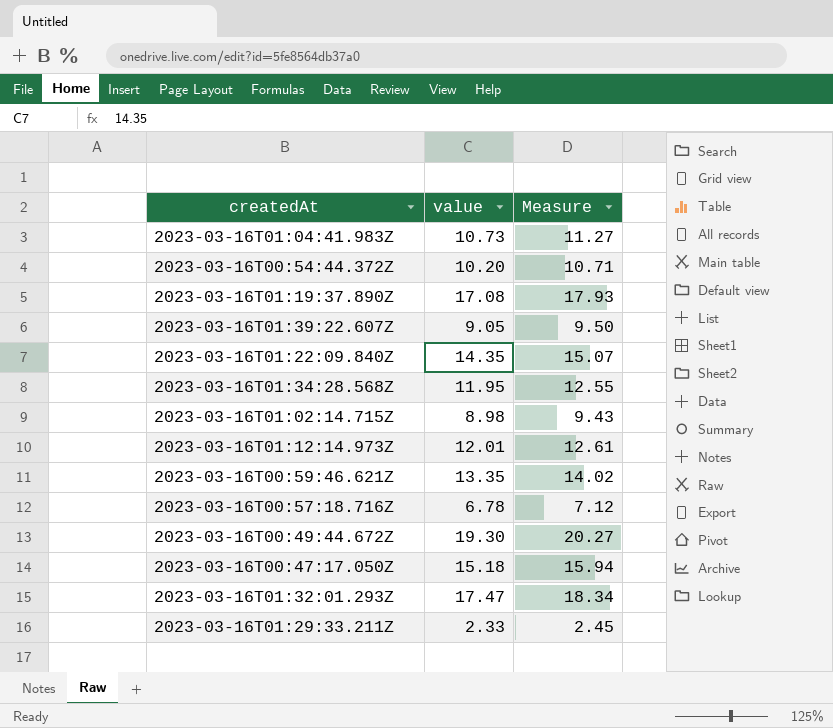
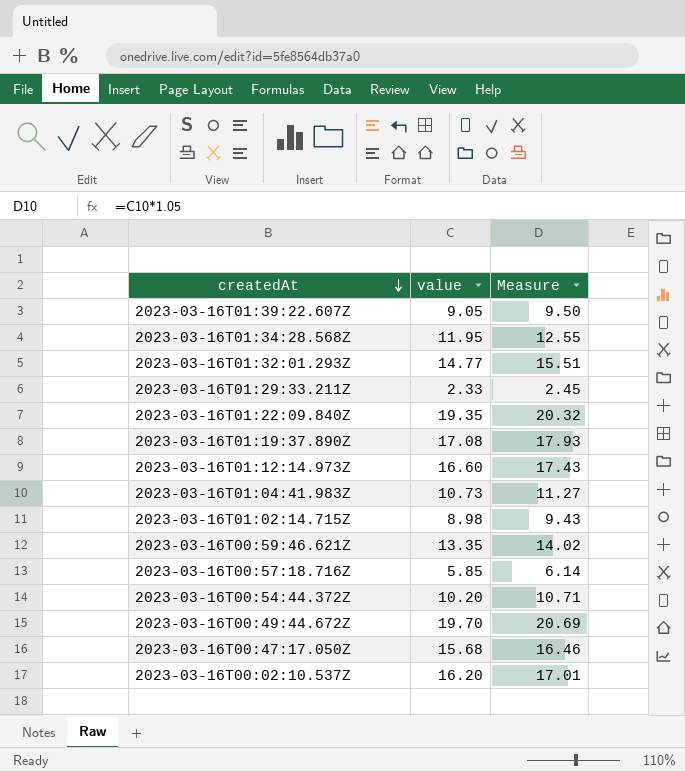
row order: none -> createdAt descending
2023-03-16T01:32:01.293Z | value: 17.47 -> 14.77
2023-03-16T01:32:01.293Z | Measure: 18.34 -> 15.51
2023-03-16T01:22:09.840Z | value: 14.35 -> 19.35
2023-03-16T01:22:09.840Z | Measure: 15.07 -> 20.32
2023-03-16T01:12:14.973Z | value: 12.01 -> 16.60
2023-03-16T01:12:14.973Z | Measure: 12.61 -> 17.43
2023-03-16T00:57:18.716Z | value: 6.78 -> 5.85
2023-03-16T00:57:18.716Z | Measure: 7.12 -> 6.14
2023-03-16T00:49:44.672Z | value: 19.30 -> 19.70
2023-03-16T00:49:44.672Z | Measure: 20.27 -> 20.69
2023-03-16T00:47:17.050Z | value: 15.18 -> 15.68
2023-03-16T00:47:17.050Z | Measure: 15.94 -> 16.46
row 2023-03-16T00:02:10.537Z: none -> 16.20 | 17.01

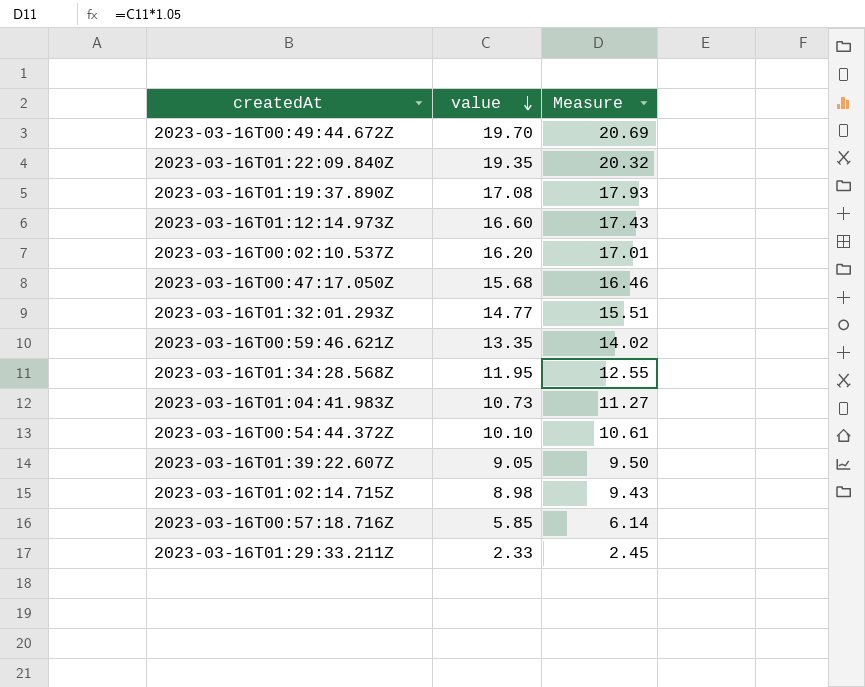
row order: createdAt descending -> value descending
2023-03-16T00:54:44.372Z | value: 10.20 -> 10.10
2023-03-16T00:54:44.372Z | Measure: 10.71 -> 10.61

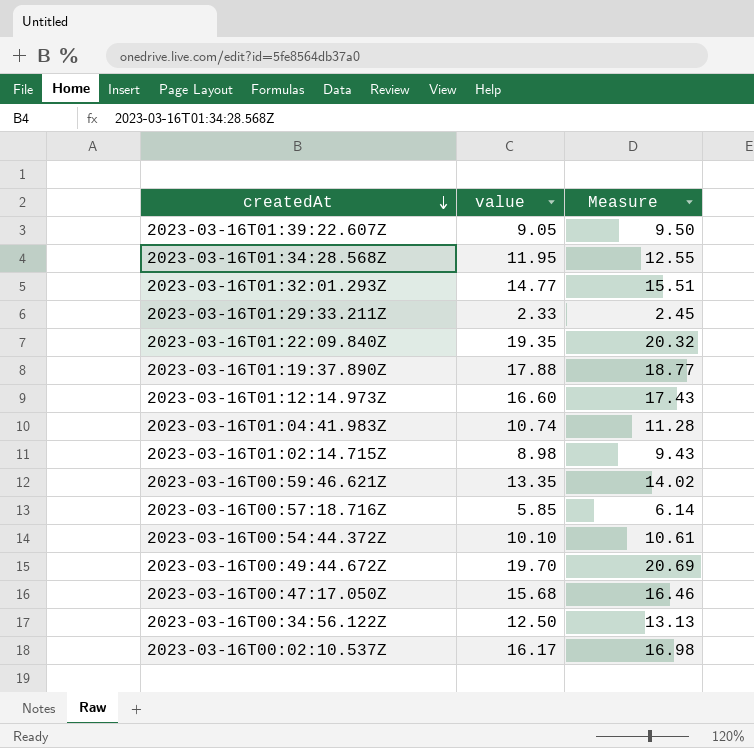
row order: value descending -> createdAt descending
2023-03-16T01:19:37.890Z | value: 17.08 -> 17.88
2023-03-16T01:19:37.890Z | Measure: 17.93 -> 18.77
2023-03-16T01:04:41.983Z | value: 10.73 -> 10.74
2023-03-16T01:04:41.983Z | Measure: 11.27 -> 11.28
row 2023-03-16T00:34:56.122Z: none -> 12.50 | 13.13
2023-03-16T00:02:10.537Z | value: 16.20 -> 16.17
2023-03-16T00:02:10.537Z | Measure: 17.01 -> 16.98

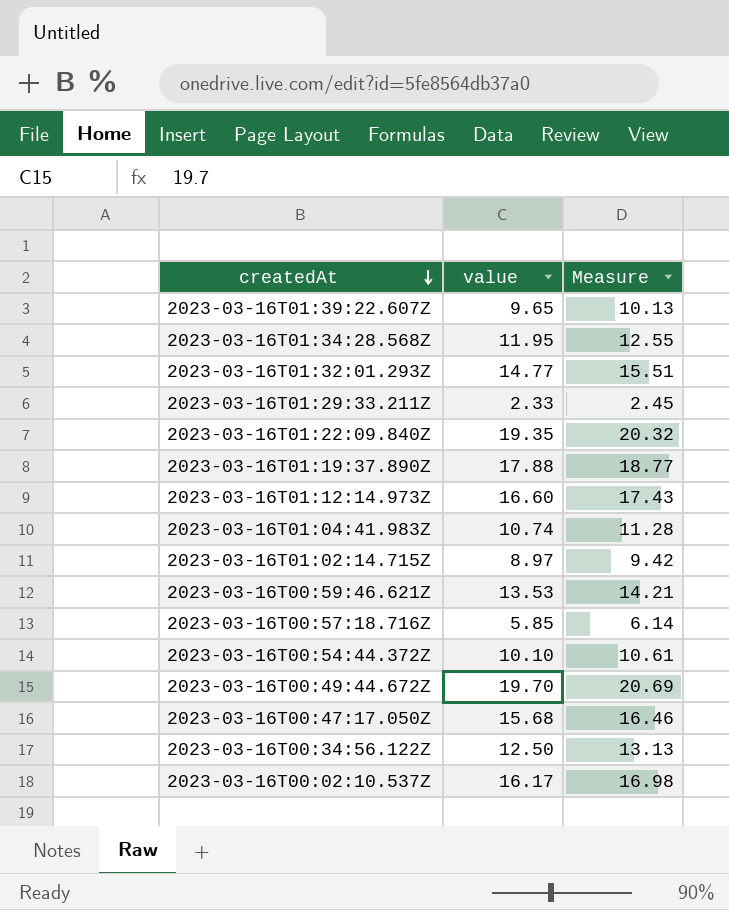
2023-03-16T01:39:22.607Z | value: 9.05 -> 9.65
2023-03-16T01:39:22.607Z | Measure: 9.50 -> 10.13
2023-03-16T01:02:14.715Z | value: 8.98 -> 8.97
2023-03-16T01:02:14.715Z | Measure: 9.43 -> 9.42
2023-03-16T00:59:46.621Z | value: 13.35 -> 13.53
2023-03-16T00:59:46.621Z | Measure: 14.02 -> 14.21

